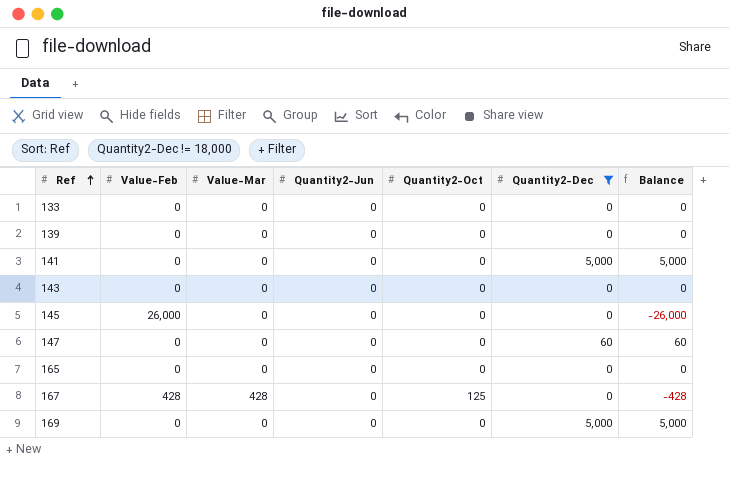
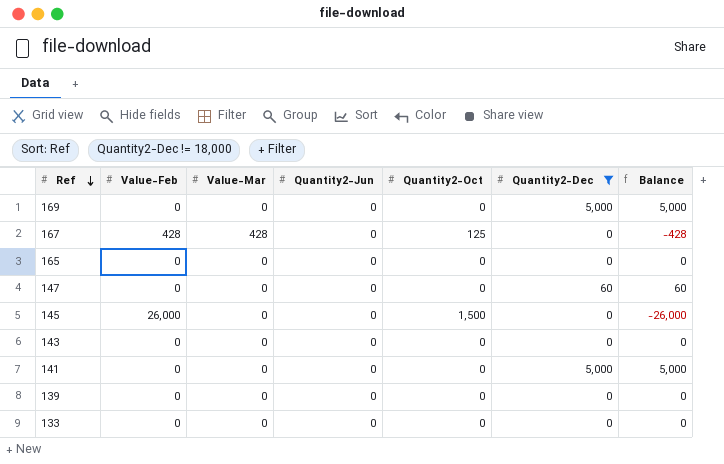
row order: Ref ascending -> Ref descending
145 | Quantity2-Oct: 0 -> 1,500

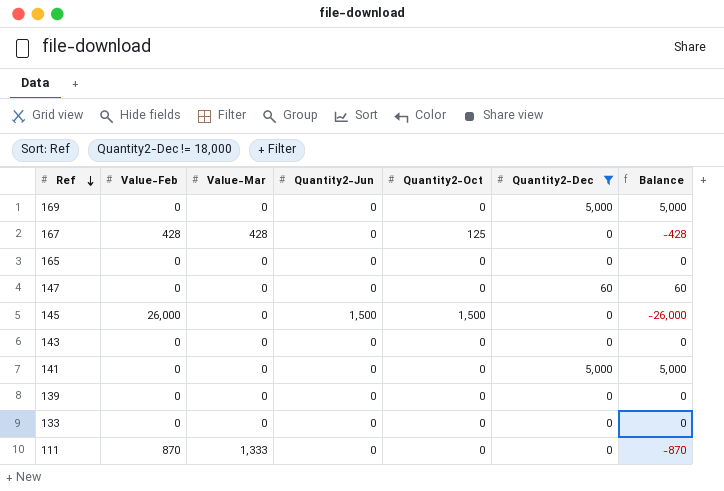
145 | Quantity2-Jun: 0 -> 1,500
row 111: none -> 870 | 1,333 | 0 | 0 | 0 | -870

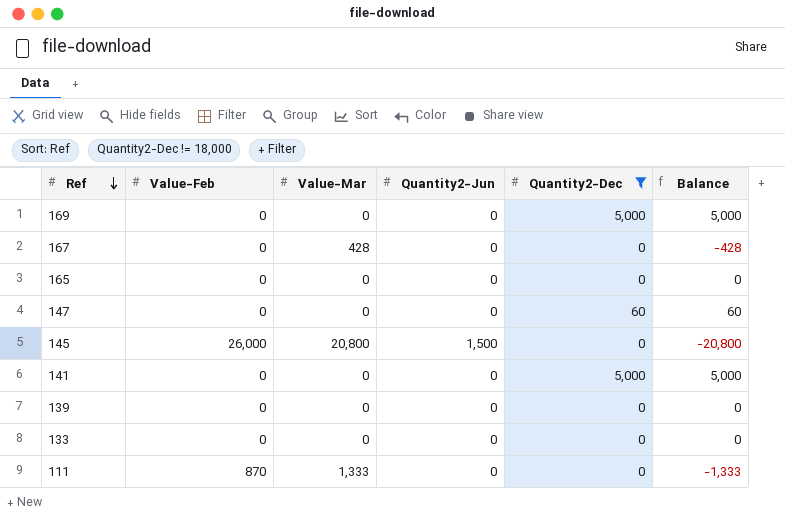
column Quantity2-Oct | position: 5 -> none
column Balance | formula: [Quantity2-Dec] - [Value-Feb] -> [Quantity2-Dec] - [Value-Mar]
row 143: 0 | 0 | 0 | 0 | 0 | 0 -> none
167 | Value-Feb: 428 -> 0
145 | Value-Mar: 0 -> 20,800

